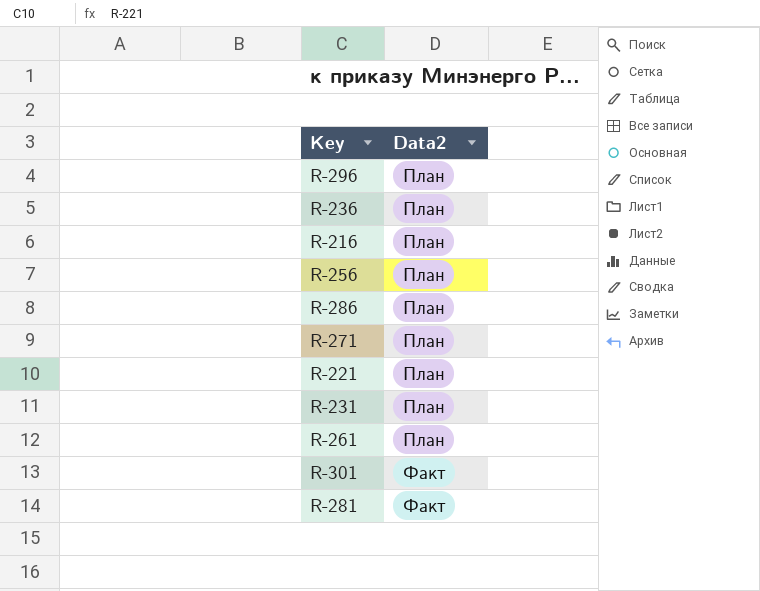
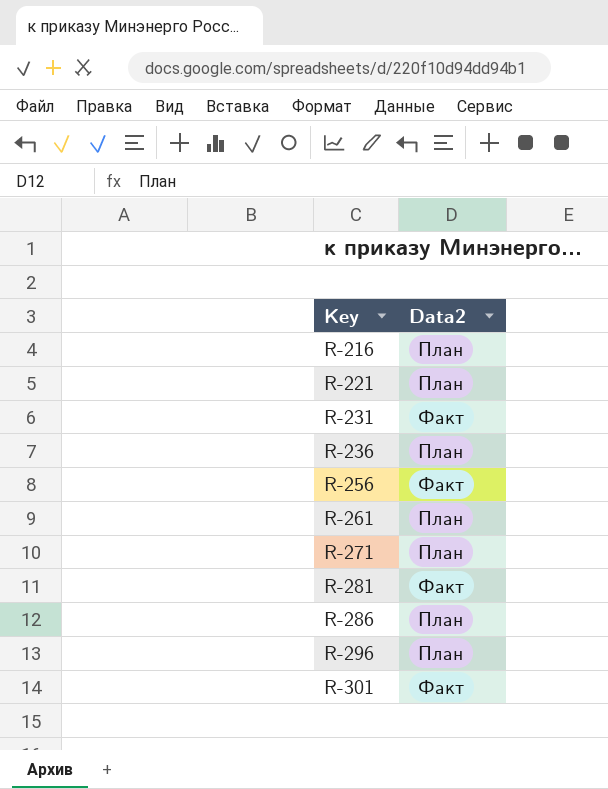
row order: Data2 ascending -> Key ascending
R-231 | Data2: План -> Факт
R-256 | Data2: План -> Факт

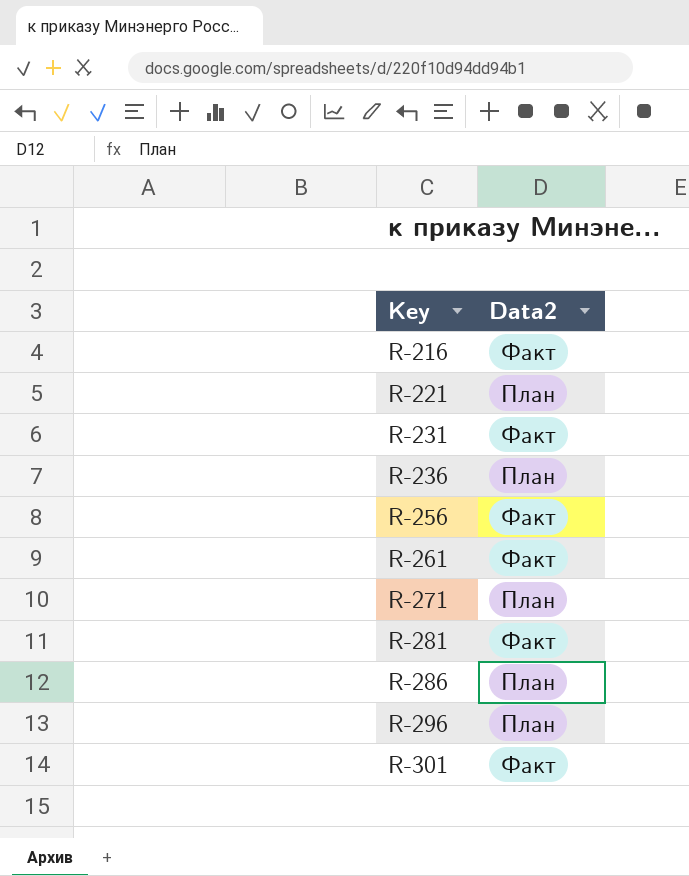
R-216 | Data2: План -> Факт
R-261 | Data2: План -> Факт

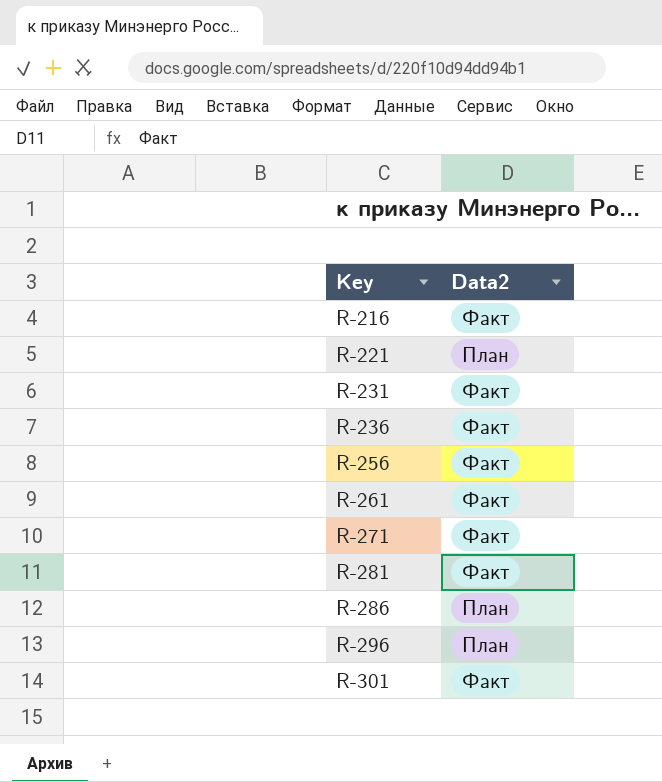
R-236 | Data2: План -> Факт
R-271 | Data2: План -> Факт

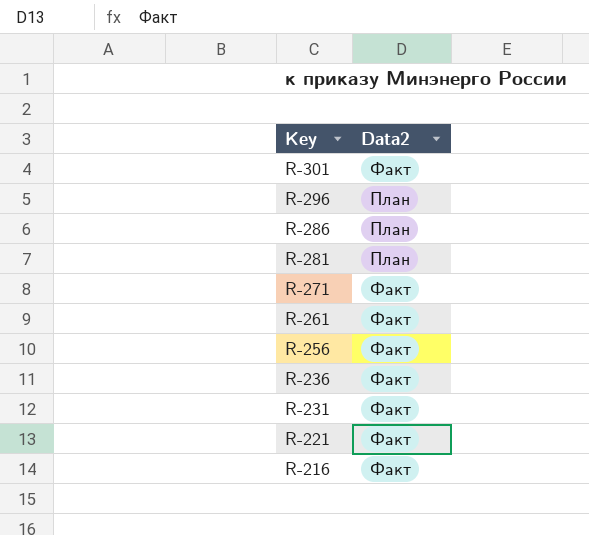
row order: Key ascending -> Key descending
R-281 | Data2: Факт -> План
R-221 | Data2: План -> Факт

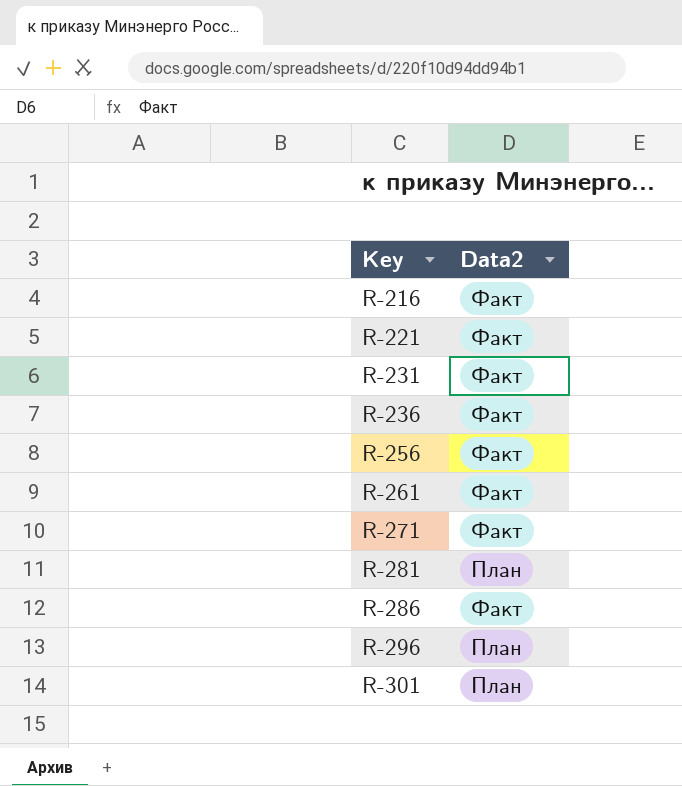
row order: Key descending -> Key ascending
R-286 | Data2: План -> Факт
R-301 | Data2: Факт -> План

